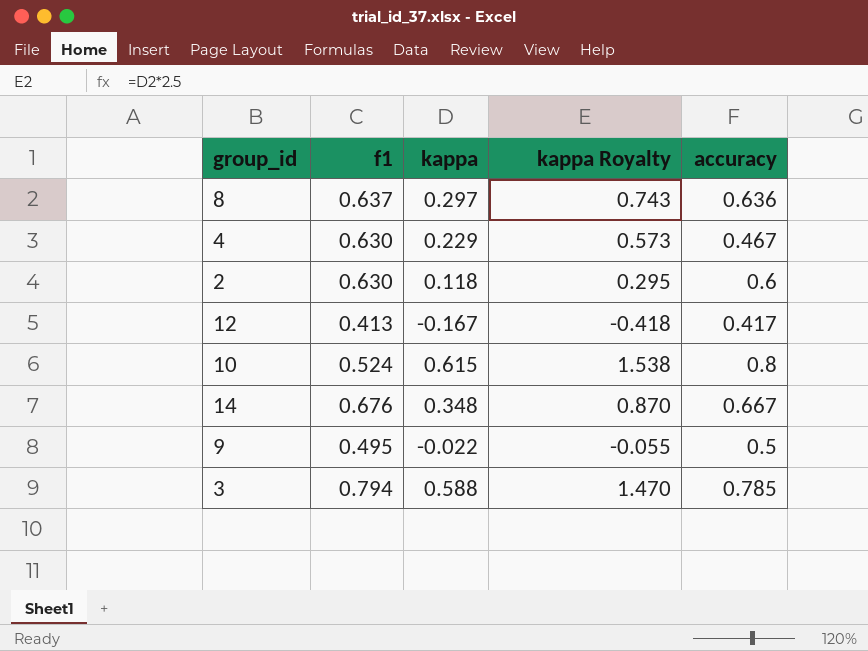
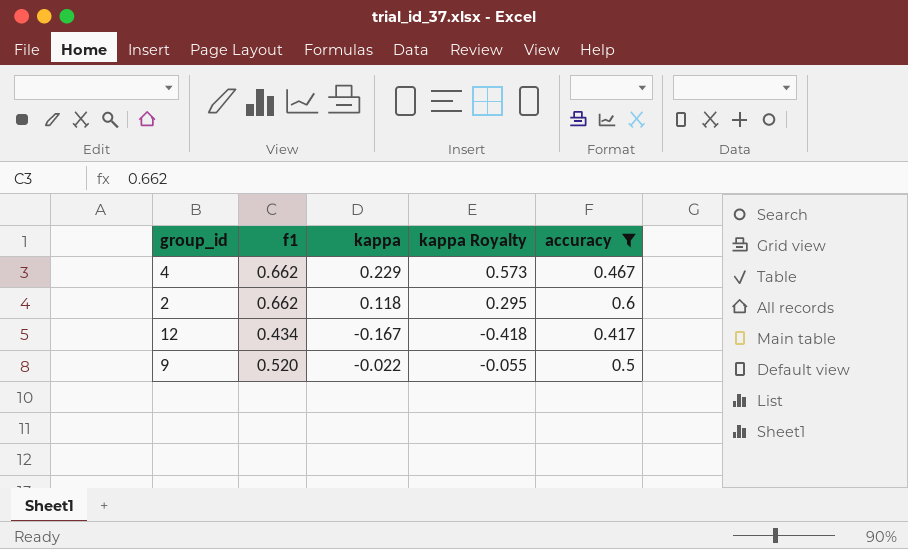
filter: none -> accuracy <= 0.6
4 | f1: 0.630 -> 0.662
2 | f1: 0.630 -> 0.662
12 | f1: 0.413 -> 0.434
9 | f1: 0.495 -> 0.520

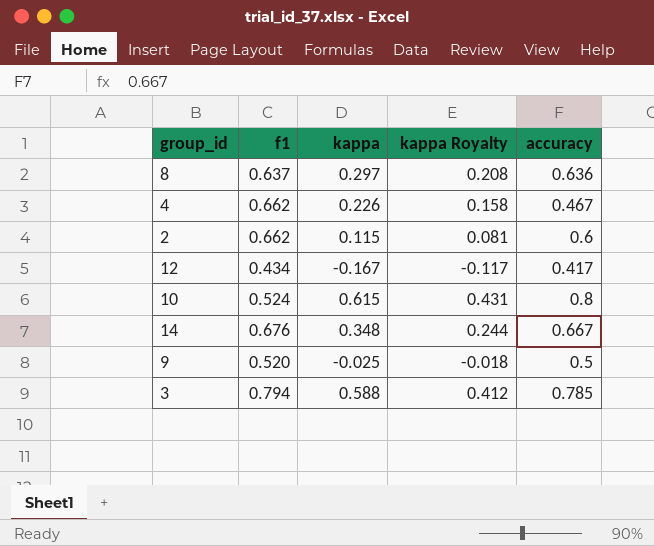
filter: accuracy <= 0.6 -> none
column kappa Royalty | formula: [kappa] * 2.5 -> [kappa] * 0.7
4 | kappa: 0.229 -> 0.226
2 | kappa: 0.118 -> 0.115
9 | kappa: -0.022 -> -0.025

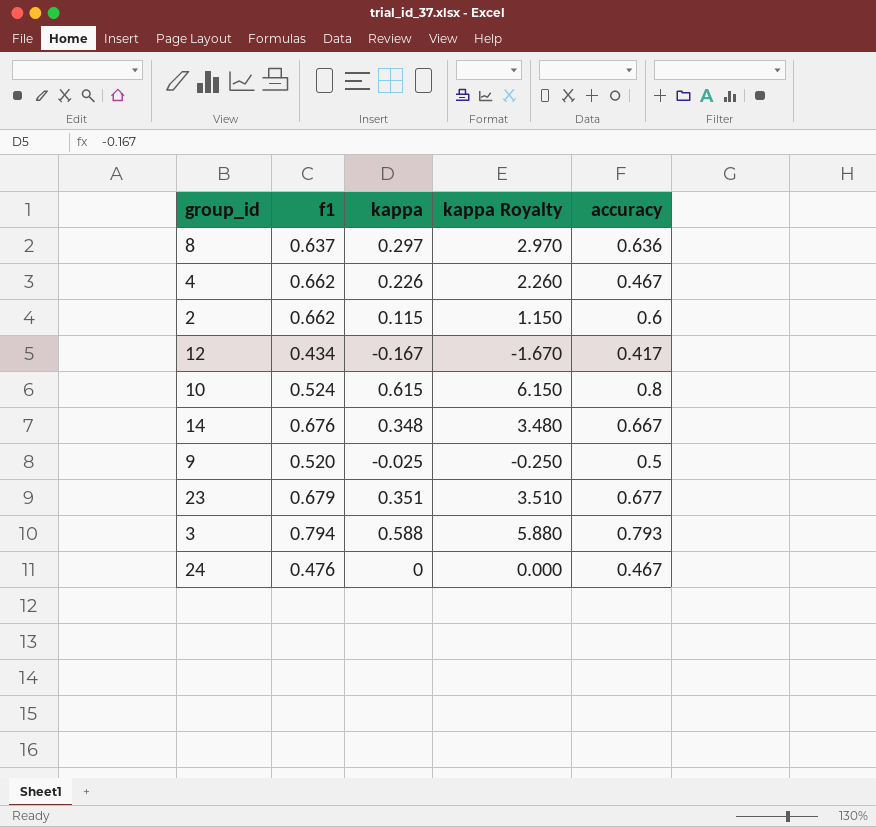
column kappa Royalty | formula: [kappa] * 0.7 -> [kappa] * 10
row 23: none -> 0.679 | 0.351 | 3.510 | 0.677
3 | accuracy: 0.785 -> 0.793
row 24: none -> 0.476 | 0 | 0.000 | 0.467

